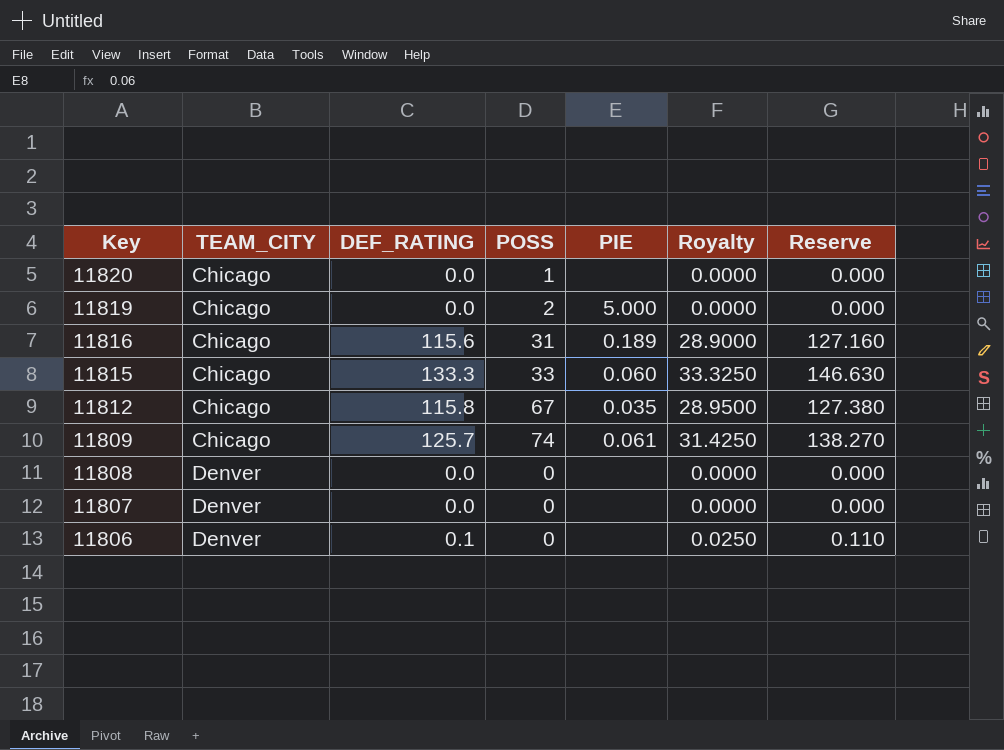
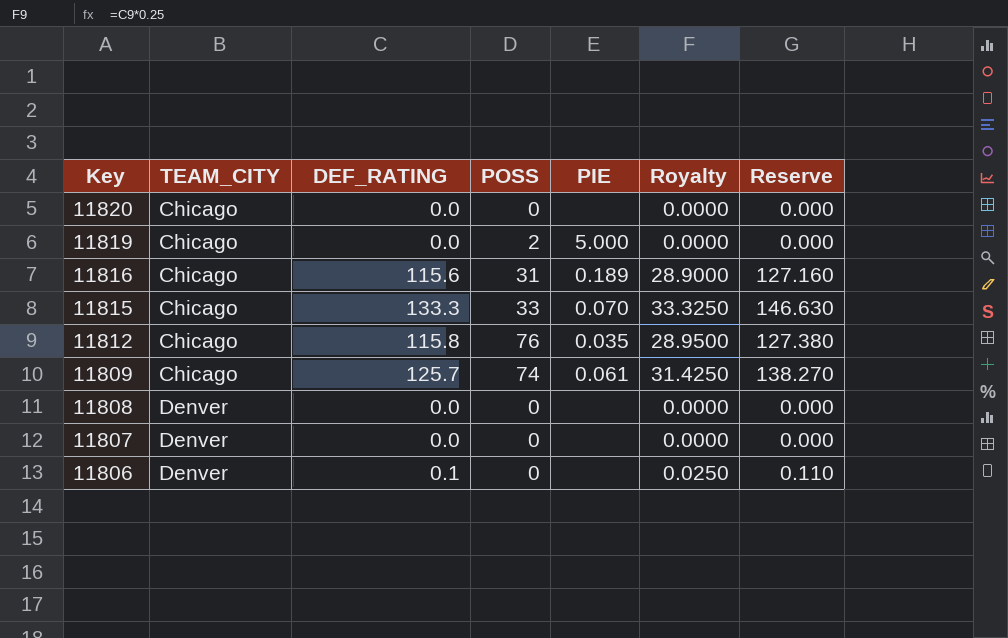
11820 | POSS: 1 -> 0
11815 | PIE: 0.060 -> 0.070
11812 | POSS: 67 -> 76

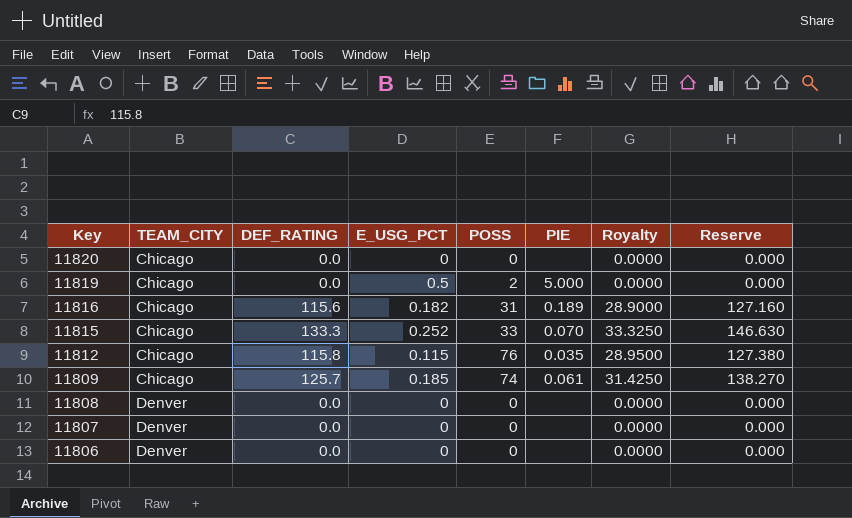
column E_USG_PCT | position: none -> 4
11806 | DEF_RATING: 0.1 -> 0.0
11806 | Royalty: 0.0250 -> 0.0000
11806 | Reserve: 0.110 -> 0.000

